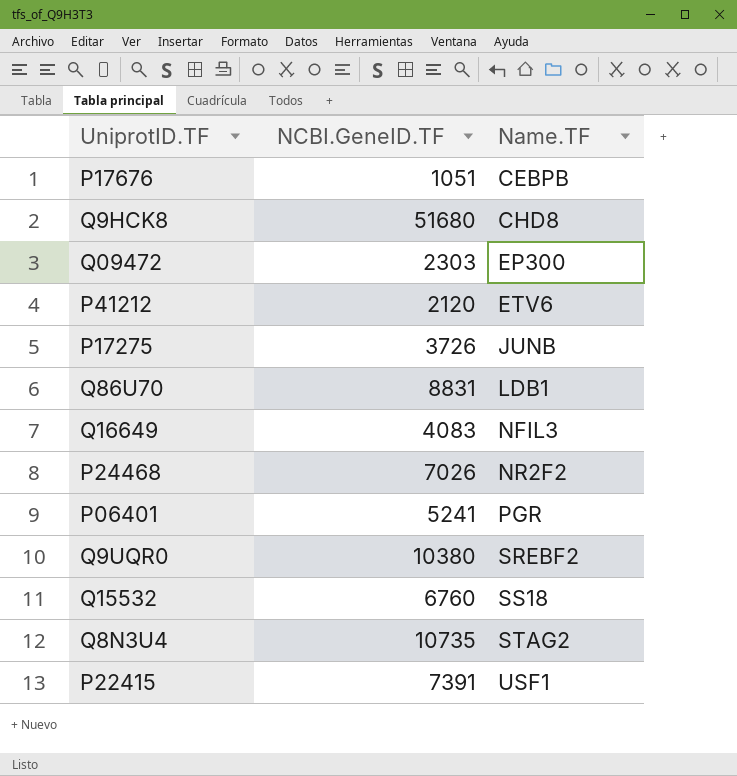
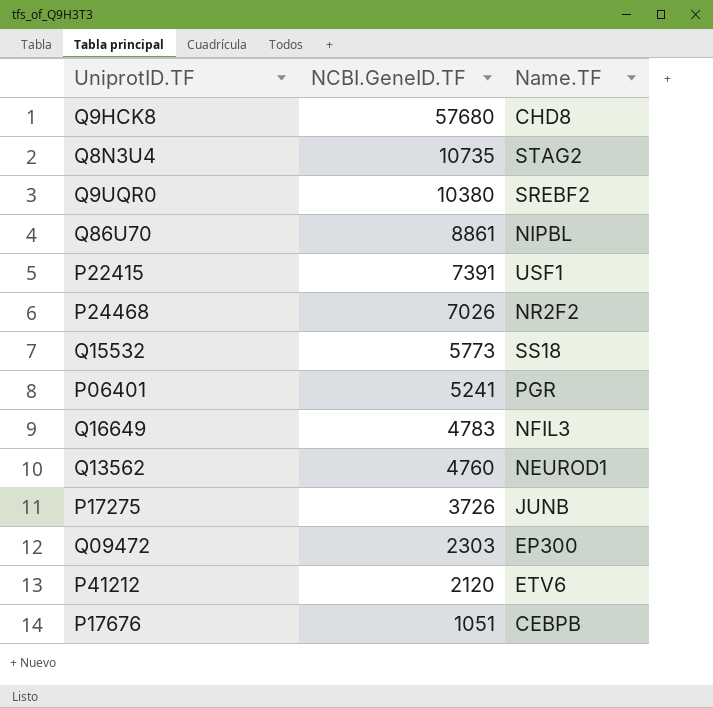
row order: Name.TF ascending -> NCBI.GeneID.TF descending
Q9HCK8 | NCBI.GeneID.TF: 51680 -> 57680
Q86U70 | NCBI.GeneID.TF: 8831 -> 8861
Q86U70 | Name.TF: LDB1 -> NIPBL
Q15532 | NCBI.GeneID.TF: 6760 -> 5773
Q16649 | NCBI.GeneID.TF: 4083 -> 4783
row Q13562: none -> 4760 | NEUROD1

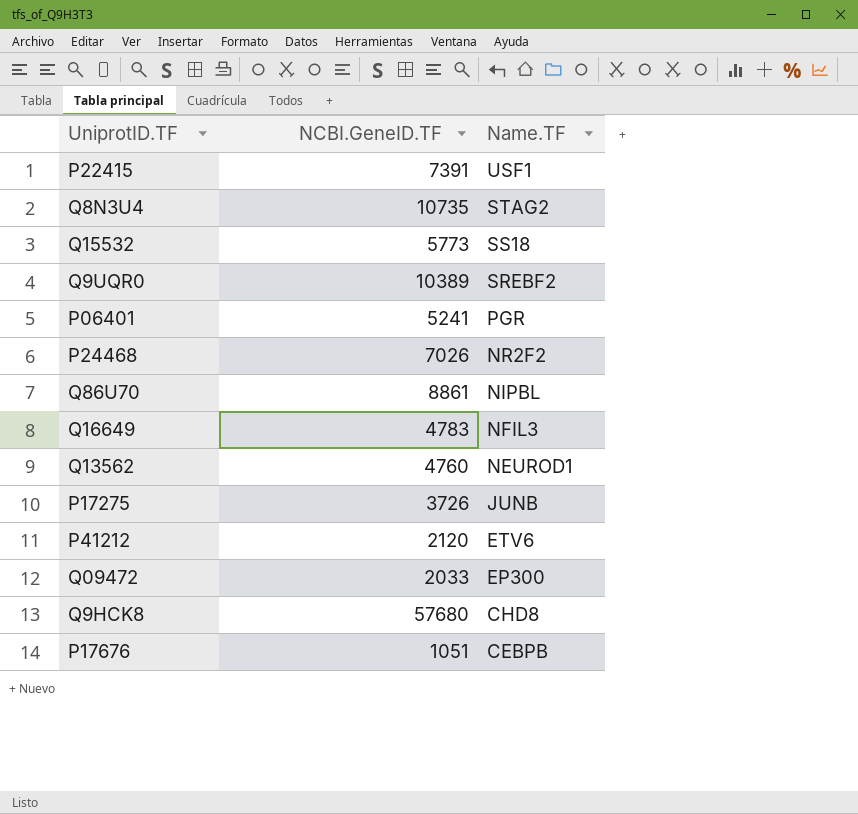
row order: NCBI.GeneID.TF descending -> Name.TF descending
Q9UQR0 | NCBI.GeneID.TF: 10380 -> 10389
Q09472 | NCBI.GeneID.TF: 2303 -> 2033

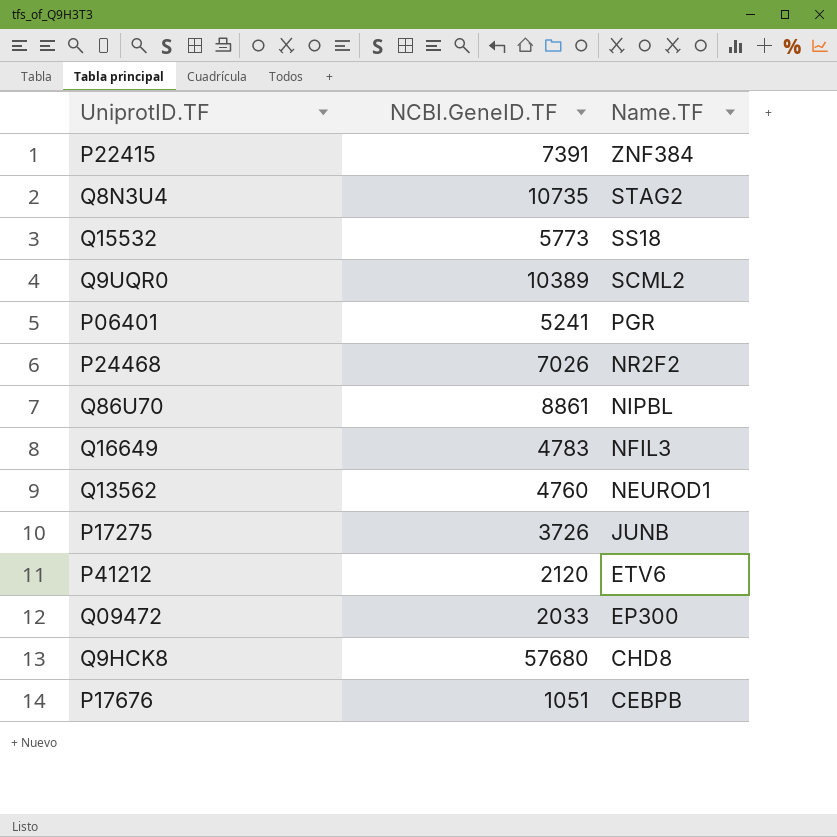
P22415 | Name.TF: USF1 -> ZNF384
Q9UQR0 | Name.TF: SREBF2 -> SCML2

